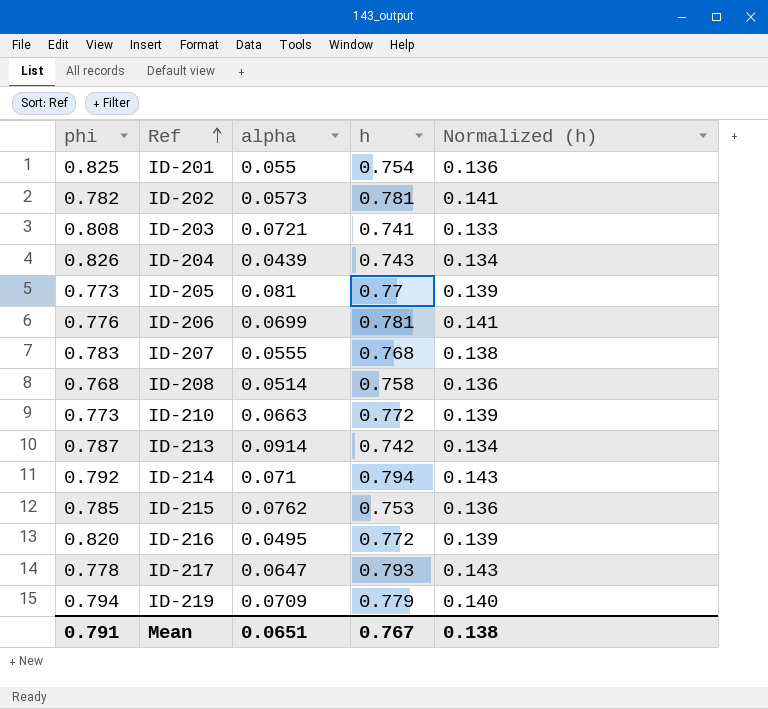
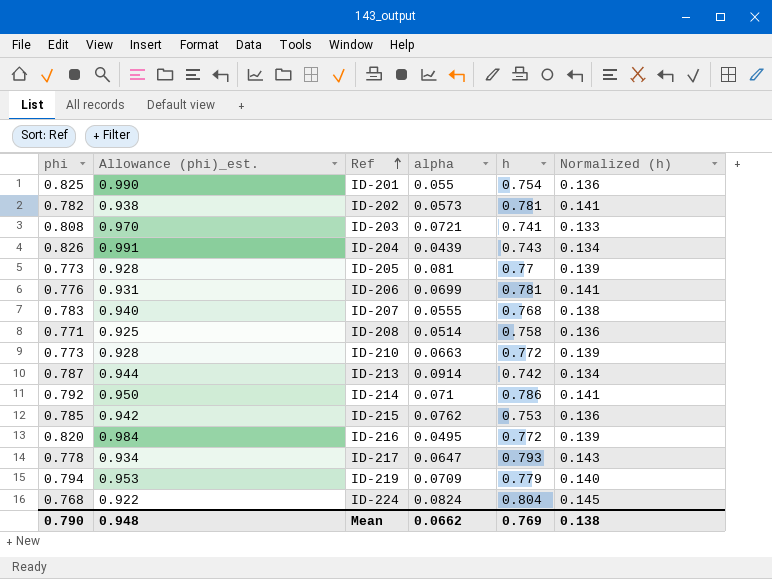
column Allowance (phi)_est. | formula: none -> [phi] * 1.2
ID-208 | phi: 0.768 -> 0.771
ID-214 | h: 0.794 -> 0.786
ID-214 | Normalized (h): 0.143 -> 0.141
row ID-224: none -> 0.768 | 0.922 | 0.0824 | 0.804 | 0.145
Mean | phi: 0.791 -> 0.790
Mean | alpha: 0.0651 -> 0.0662
Mean | h: 0.767 -> 0.769

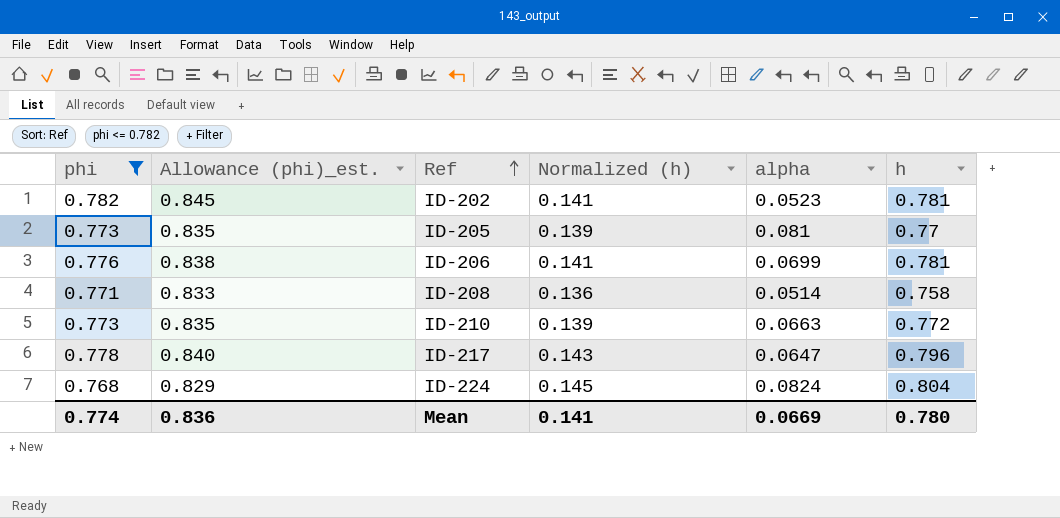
filter: none -> phi <= 0.782
column Allowance (phi)_est. | formula: [phi] * 1.2 -> [phi] * 1.08
column Normalized (h) | position: 6 -> 4
ID-202 | alpha: 0.0573 -> 0.0523
ID-217 | h: 0.793 -> 0.796
Mean | phi: 0.790 -> 0.774
Mean | Allowance (phi)_est.: 0.948 -> 0.836
Mean | Normalized (h): 0.138 -> 0.141
Mean | alpha: 0.0662 -> 0.0669
Mean | h: 0.769 -> 0.780

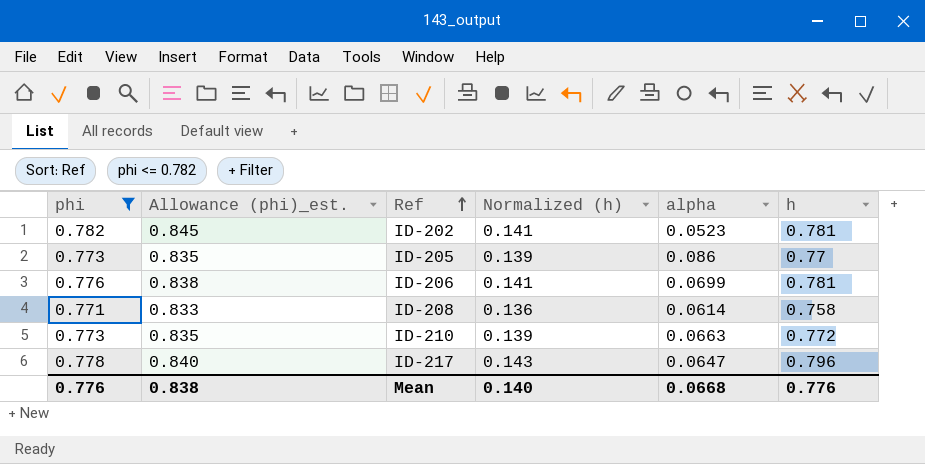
row ID-224: 0.768 | 0.829 | 0.145 | 0.0824 | 0.804 -> none
ID-205 | alpha: 0.081 -> 0.086
ID-208 | alpha: 0.0514 -> 0.0614
Mean | phi: 0.774 -> 0.776
Mean | Allowance (phi)_est.: 0.836 -> 0.838
Mean | Normalized (h): 0.141 -> 0.140
Mean | alpha: 0.0669 -> 0.0668
Mean | h: 0.780 -> 0.776

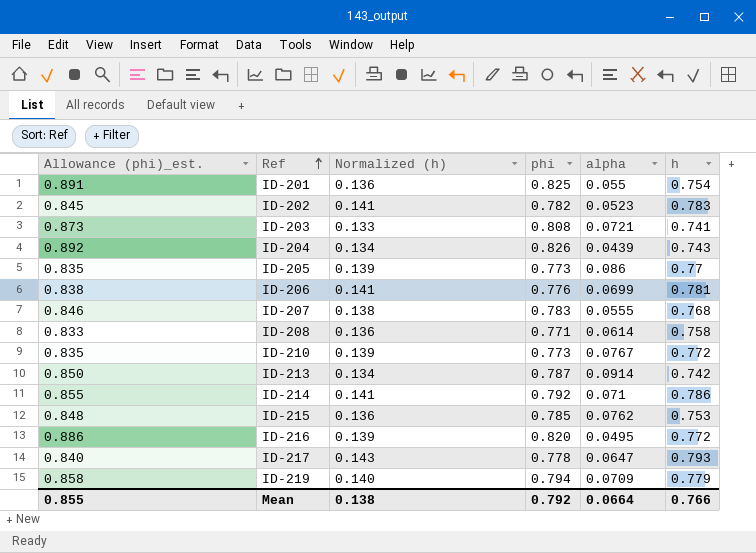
filter: phi <= 0.782 -> none
column phi | position: 1 -> 4
ID-202 | h: 0.781 -> 0.783
ID-210 | alpha: 0.0663 -> 0.0767
ID-217 | h: 0.796 -> 0.793
Mean | Allowance (phi)_est.: 0.838 -> 0.855
Mean | Normalized (h): 0.140 -> 0.138
Mean | phi: 0.776 -> 0.792
Mean | alpha: 0.0668 -> 0.0664
Mean | h: 0.776 -> 0.766

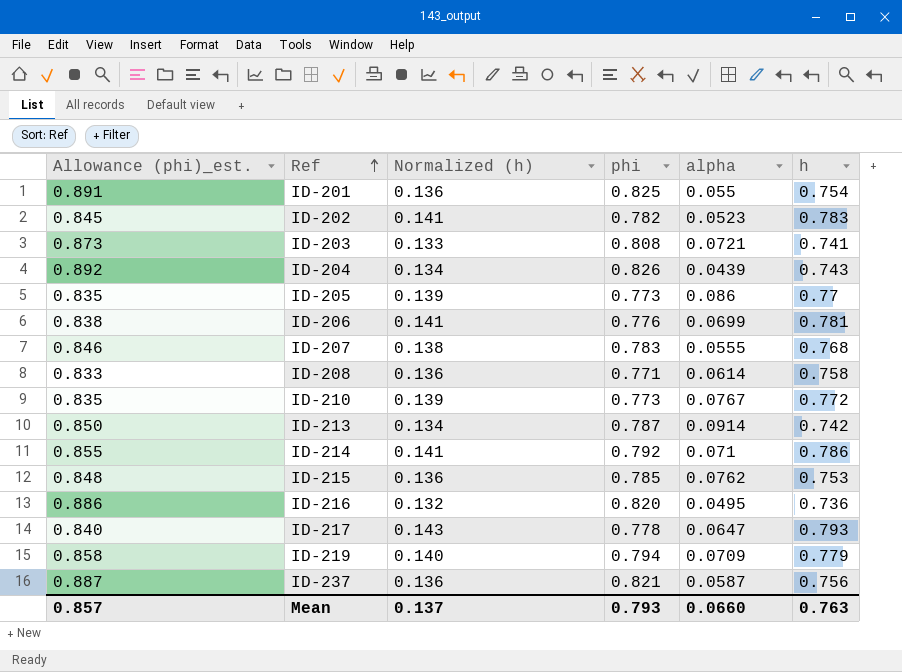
ID-216 | Normalized (h): 0.139 -> 0.132
ID-216 | h: 0.772 -> 0.736
row ID-237: none -> 0.887 | 0.136 | 0.821 | 0.0587 | 0.756
Mean | Allowance (phi)_est.: 0.855 -> 0.857
Mean | Normalized (h): 0.138 -> 0.137
Mean | phi: 0.792 -> 0.793
Mean | alpha: 0.0664 -> 0.0660
Mean | h: 0.766 -> 0.763

